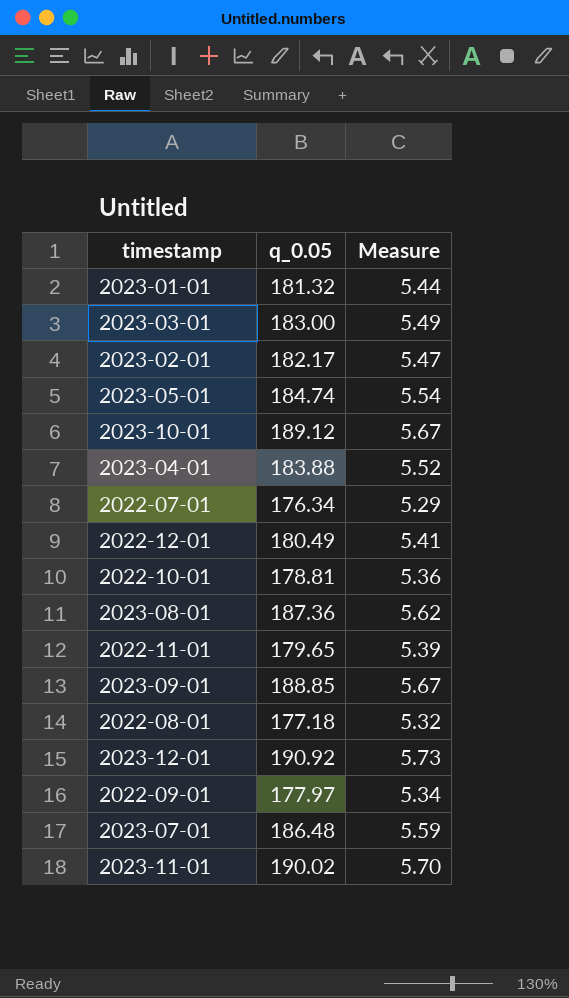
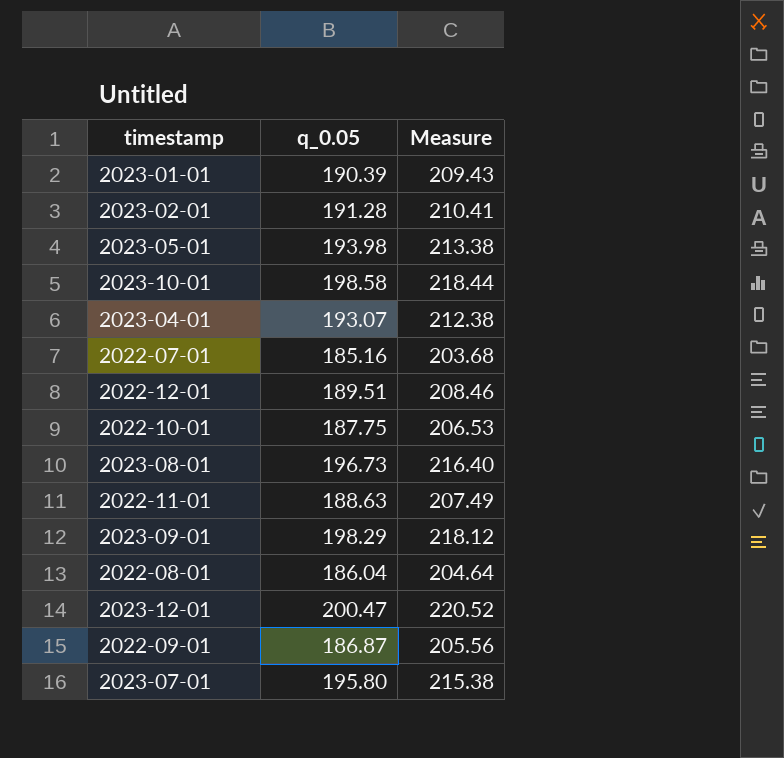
column Measure | formula: [q_0.05] * 0.03 -> [q_0.05] * 1.1
row 2023-03-01: 183.00 | 5.49 -> none
row 2023-11-01: 190.02 | 5.70 -> none
2023-01-01 | q_0.05: 181.32 -> 190.39
2023-02-01 | q_0.05: 182.17 -> 191.28
2023-05-01 | q_0.05: 184.74 -> 193.98
2023-10-01 | q_0.05: 189.12 -> 198.58
2023-04-01 | q_0.05: 183.88 -> 193.07
2022-07-01 | q_0.05: 176.34 -> 185.16
2022-12-01 | q_0.05: 180.49 -> 189.51
2022-10-01 | q_0.05: 178.81 -> 187.75
2023-08-01 | q_0.05: 187.36 -> 196.73
2022-11-01 | q_0.05: 179.65 -> 188.63
2023-09-01 | q_0.05: 188.85 -> 198.29
2022-08-01 | q_0.05: 177.18 -> 186.04
2023-12-01 | q_0.05: 190.92 -> 200.47
2022-09-01 | q_0.05: 177.97 -> 186.87
2023-07-01 | q_0.05: 186.48 -> 195.80

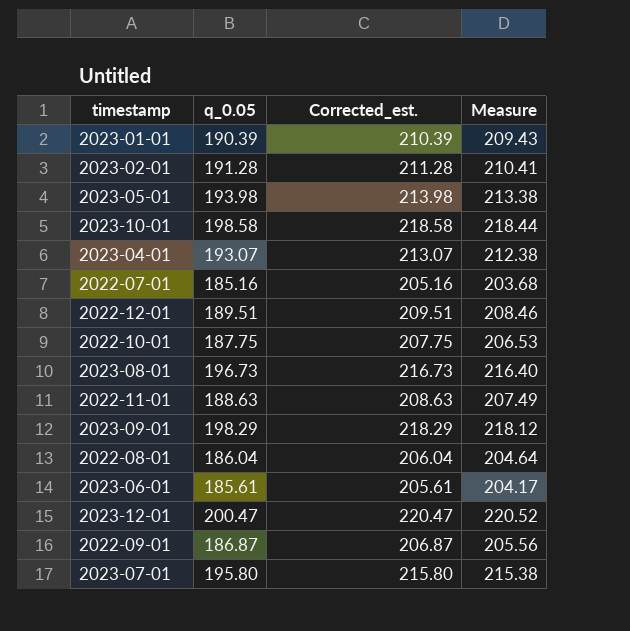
column Corrected_est. | formula: none -> [q_0.05] + 20
row 2023-06-01: none -> 185.61 | 205.61 | 204.17

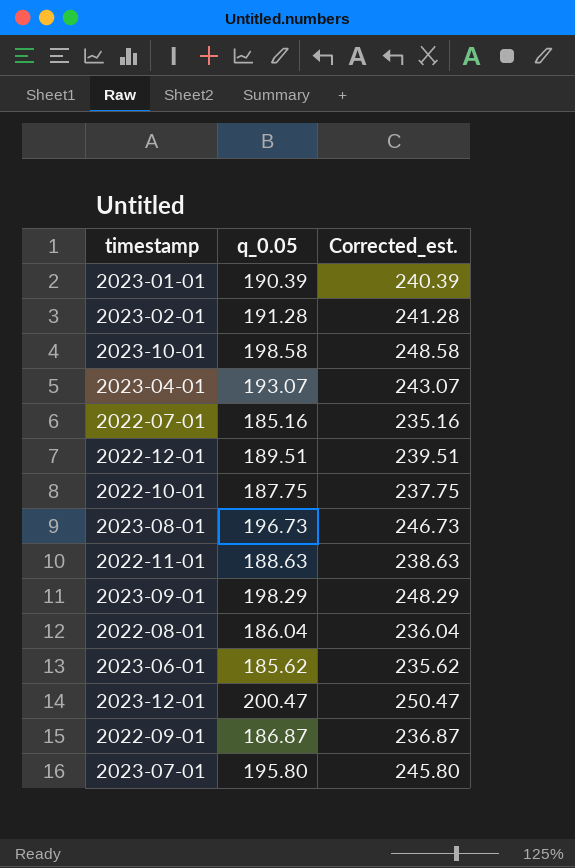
column Measure | formula: [q_0.05] * 1.1 -> none
column Corrected_est. | formula: [q_0.05] + 20 -> [q_0.05] + 50
row 2023-05-01: 193.98 | 213.98 | 213.38 -> none
2023-06-01 | q_0.05: 185.61 -> 185.62

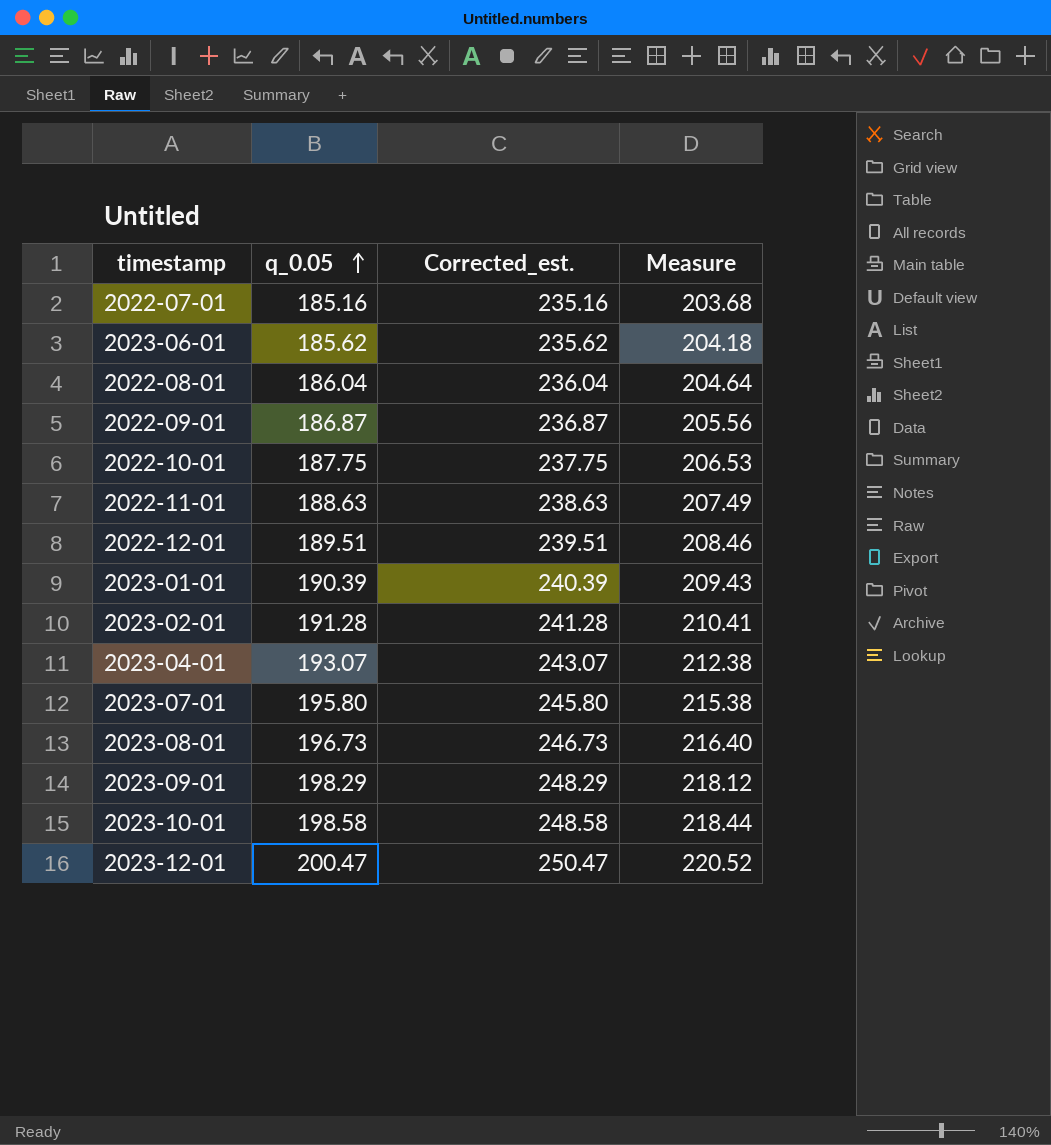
row order: none -> q_0.05 ascending
column Measure | formula: none -> [q_0.05] * 1.1

